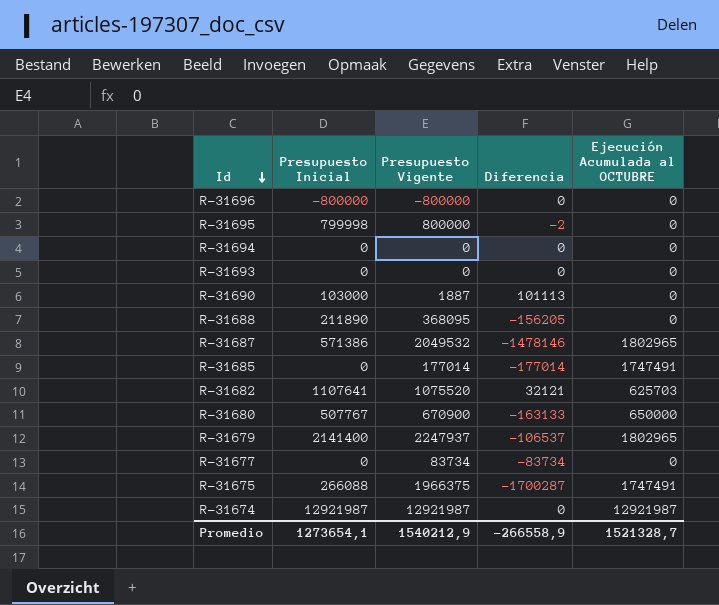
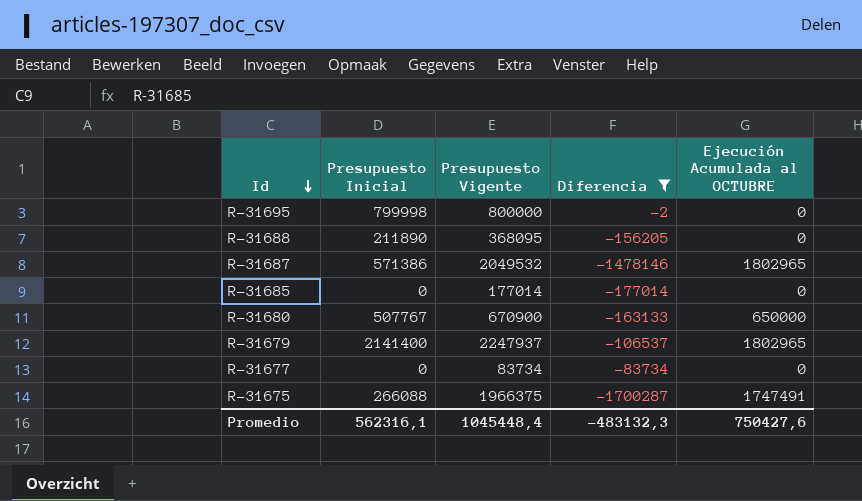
filter: none -> Diferencia <= -2
R-31685 | Ejecución Acumulada al OCTUBRE: 1747491 -> 0
Promedio | Presupuesto Inicial: 1273654,1 -> 562316,1
Promedio | Presupuesto Vigente: 1540212,9 -> 1045448,4
Promedio | Diferencia: -266558,9 -> -483132,3
Promedio | Ejecución Acumulada al OCTUBRE: 1521328,7 -> 750427,6

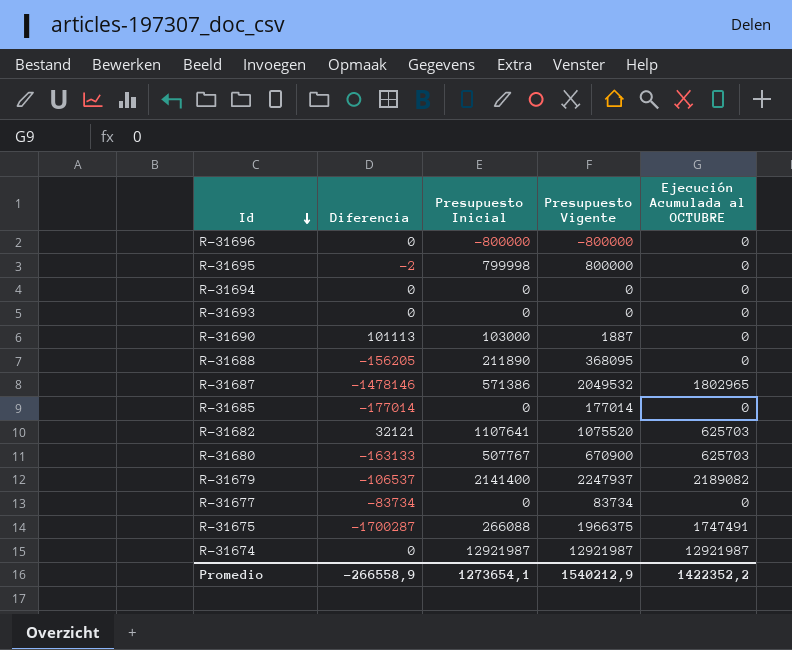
filter: Diferencia <= -2 -> none
column Diferencia | position: 4 -> 2
R-31680 | Ejecución Acumulada al OCTUBRE: 650000 -> 625703
R-31679 | Ejecución Acumulada al OCTUBRE: 1802965 -> 2189082
Promedio | Diferencia: -483132,3 -> -266558,9
Promedio | Presupuesto Inicial: 562316,1 -> 1273654,1
Promedio | Presupuesto Vigente: 1045448,4 -> 1540212,9
Promedio | Ejecución Acumulada al OCTUBRE: 750427,6 -> 1422352,2

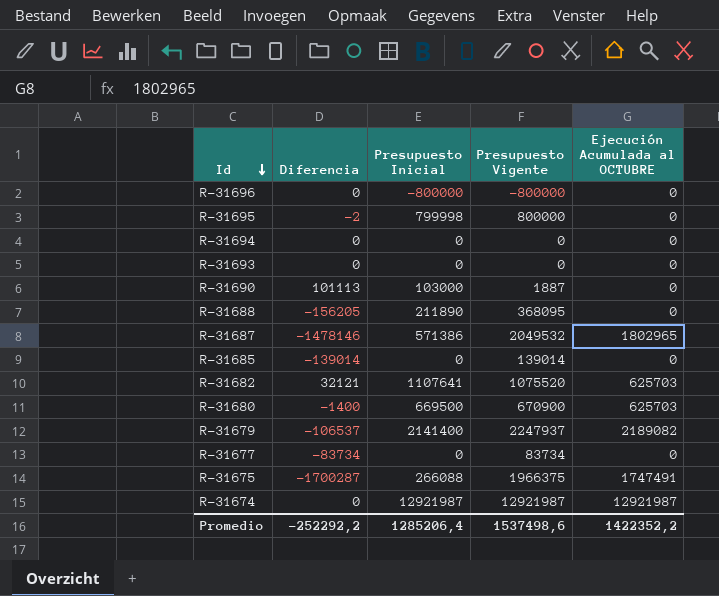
R-31685 | Diferencia: -177014 -> -139014
R-31685 | Presupuesto Vigente: 177014 -> 139014
R-31680 | Diferencia: -163133 -> -1400
R-31680 | Presupuesto Inicial: 507767 -> 669500
Promedio | Diferencia: -266558,9 -> -252292,2
Promedio | Presupuesto Inicial: 1273654,1 -> 1285206,4
Promedio | Presupuesto Vigente: 1540212,9 -> 1537498,6

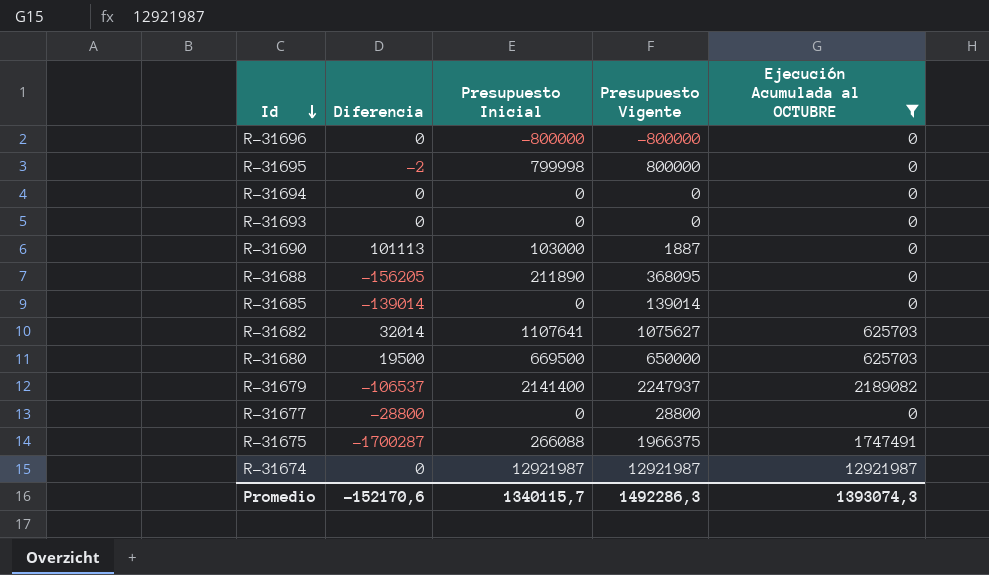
filter: none -> Ejecución Acumulada al OCTUBRE != 1802965
R-31682 | Diferencia: 32121 -> 32014
R-31682 | Presupuesto Vigente: 1075520 -> 1075627
R-31680 | Diferencia: -1400 -> 19500
R-31680 | Presupuesto Vigente: 670900 -> 650000
R-31677 | Diferencia: -83734 -> -28800
R-31677 | Presupuesto Vigente: 83734 -> 28800
Promedio | Diferencia: -252292,2 -> -152170,6
Promedio | Presupuesto Inicial: 1285206,4 -> 1340115,7
Promedio | Presupuesto Vigente: 1537498,6 -> 1492286,3
Promedio | Ejecución Acumulada al OCTUBRE: 1422352,2 -> 1393074,3

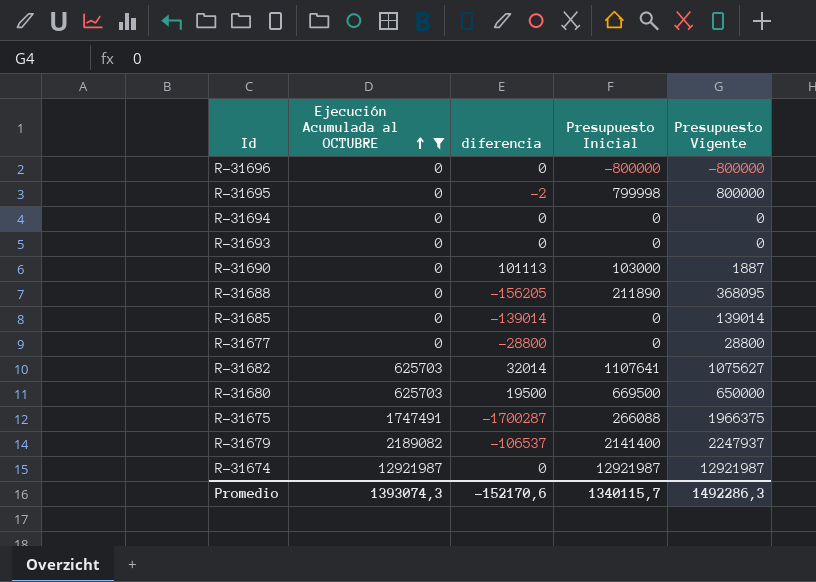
row order: Id descending -> Ejecución Acumulada al OCTUBRE ascending
column Ejecución Acumulada al OCTUBRE | position: 5 -> 2
column name: Diferencia -> diferencia

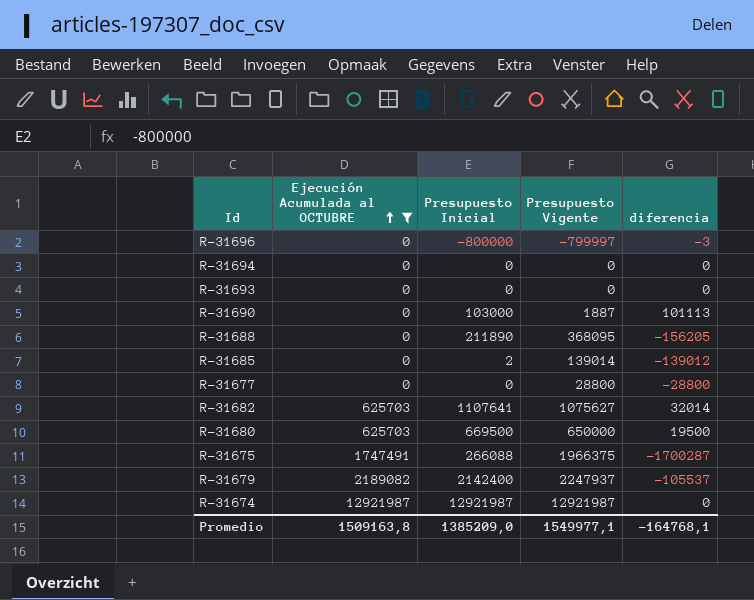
column diferencia | position: 3 -> 5
row R-31695: 0 | -2 | 799998 | 800000 -> none
R-31696 | Presupuesto Vigente: -800000 -> -799997
R-31696 | diferencia: 0 -> -3
R-31685 | Presupuesto Inicial: 0 -> 2
R-31685 | diferencia: -139014 -> -139012
R-31679 | Presupuesto Inicial: 2141400 -> 2142400
R-31679 | diferencia: -106537 -> -105537
Promedio | Ejecución Acumulada al OCTUBRE: 1393074,3 -> 1509163,8
Promedio | Presupuesto Inicial: 1340115,7 -> 1385209,0
Promedio | Presupuesto Vigente: 1492286,3 -> 1549977,1
Promedio | diferencia: -152170,6 -> -164768,1

